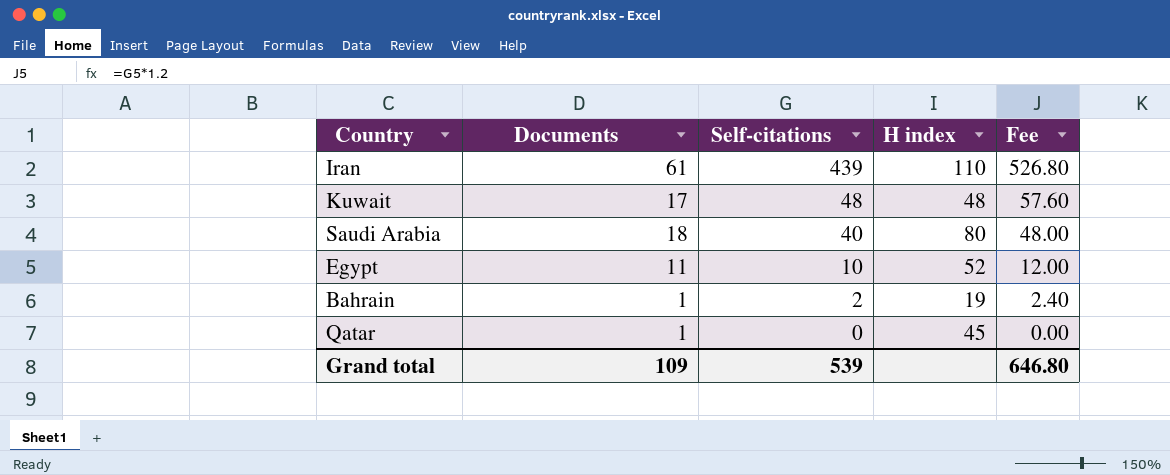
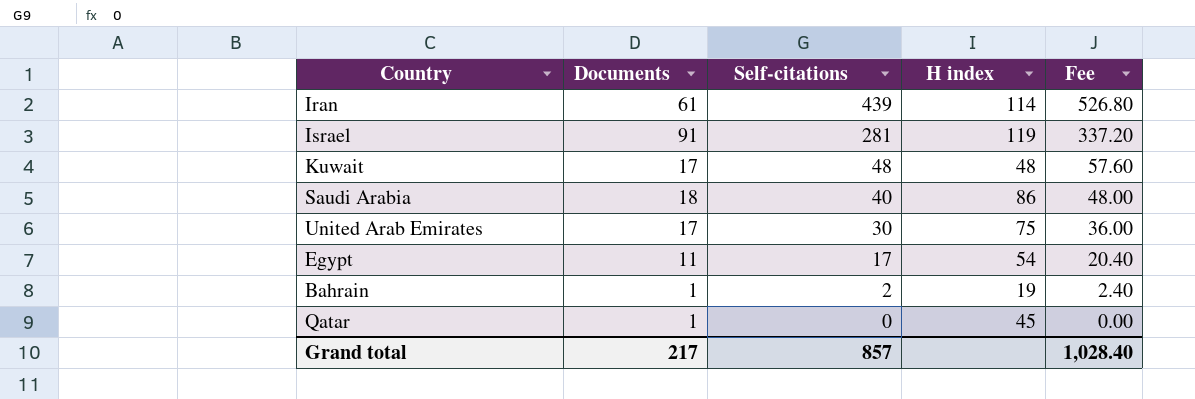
Iran | H index: 110 -> 114
row Israel: none -> 91 | 281 | 119 | 337.20
Saudi Arabia | H index: 80 -> 86
row United Arab Emirates: none -> 17 | 30 | 75 | 36.00
Egypt | Self-citations: 10 -> 17
Egypt | H index: 52 -> 54
Egypt | Fee: 12.00 -> 20.40
Grand total | Documents: 109 -> 217
Grand total | Self-citations: 539 -> 857
Grand total | Fee: 646.80 -> 1,028.40

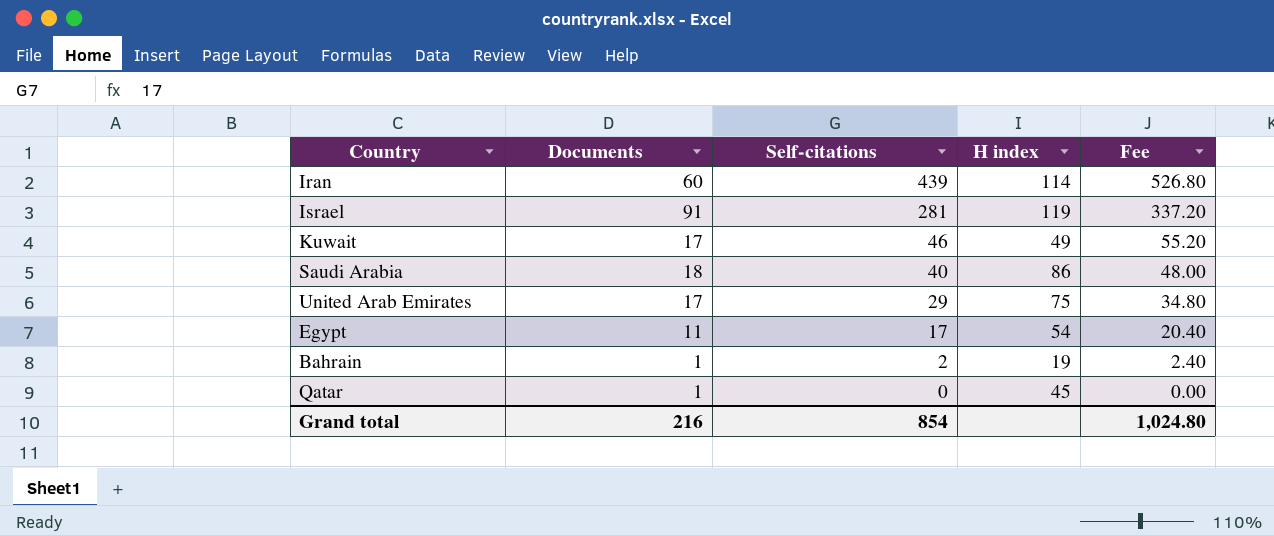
Iran | Documents: 61 -> 60
Kuwait | Self-citations: 48 -> 46
Kuwait | H index: 48 -> 49
Kuwait | Fee: 57.60 -> 55.20
United Arab Emirates | Self-citations: 30 -> 29
United Arab Emirates | Fee: 36.00 -> 34.80
Grand total | Documents: 217 -> 216
Grand total | Self-citations: 857 -> 854
Grand total | Fee: 1,028.40 -> 1,024.80

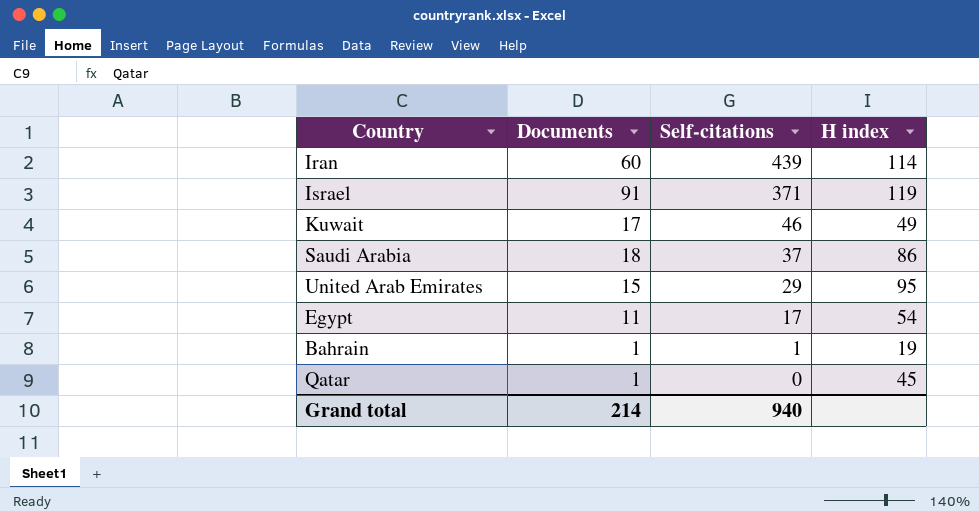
column Fee | formula: [Self-citations] * 1.2 -> none
Israel | Self-citations: 281 -> 371
Saudi Arabia | Self-citations: 40 -> 37
United Arab Emirates | Documents: 17 -> 15
United Arab Emirates | H index: 75 -> 95
Bahrain | Self-citations: 2 -> 1
Grand total | Documents: 216 -> 214
Grand total | Self-citations: 854 -> 940

